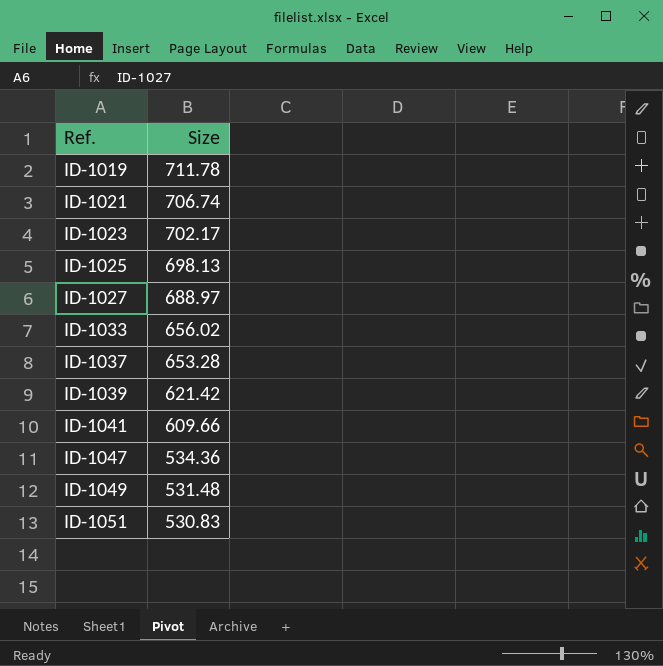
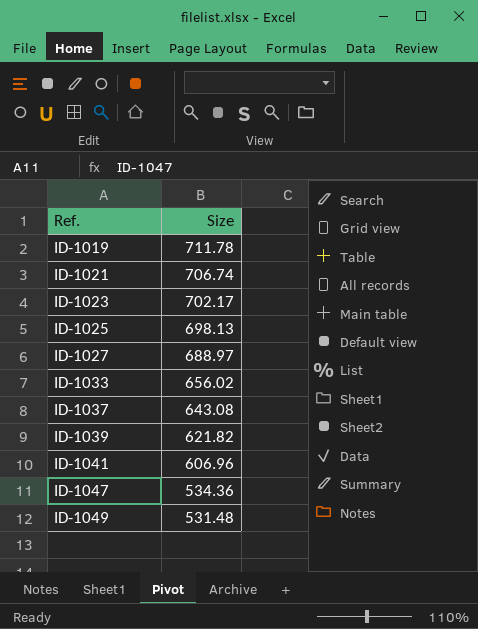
row ID-1051: 530.83 -> none
ID-1037 | Size: 653.28 -> 643.08
ID-1039 | Size: 621.42 -> 621.82
ID-1041 | Size: 609.66 -> 606.96

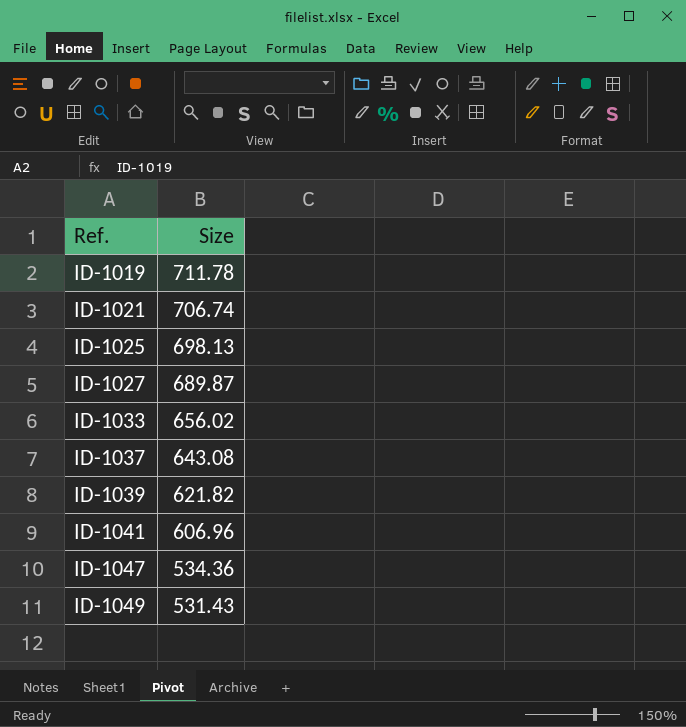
row ID-1023: 702.17 -> none
ID-1027 | Size: 688.97 -> 689.87
ID-1049 | Size: 531.48 -> 531.43

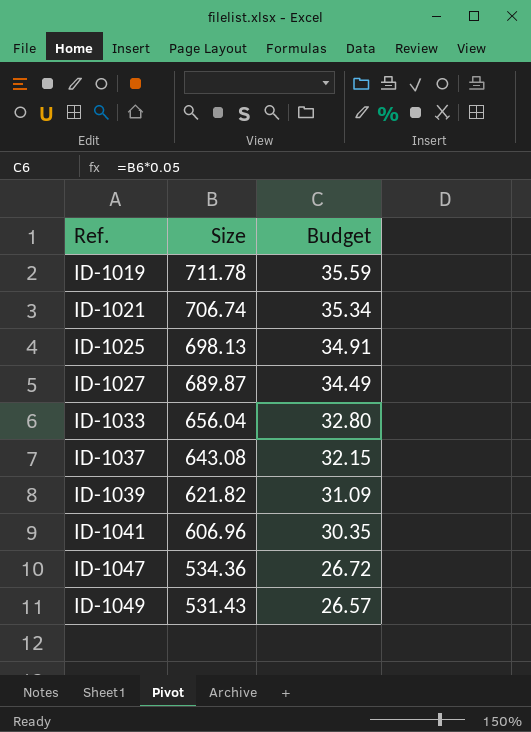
column Budget | formula: none -> [Size] * 0.05
ID-1033 | Size: 656.02 -> 656.04

